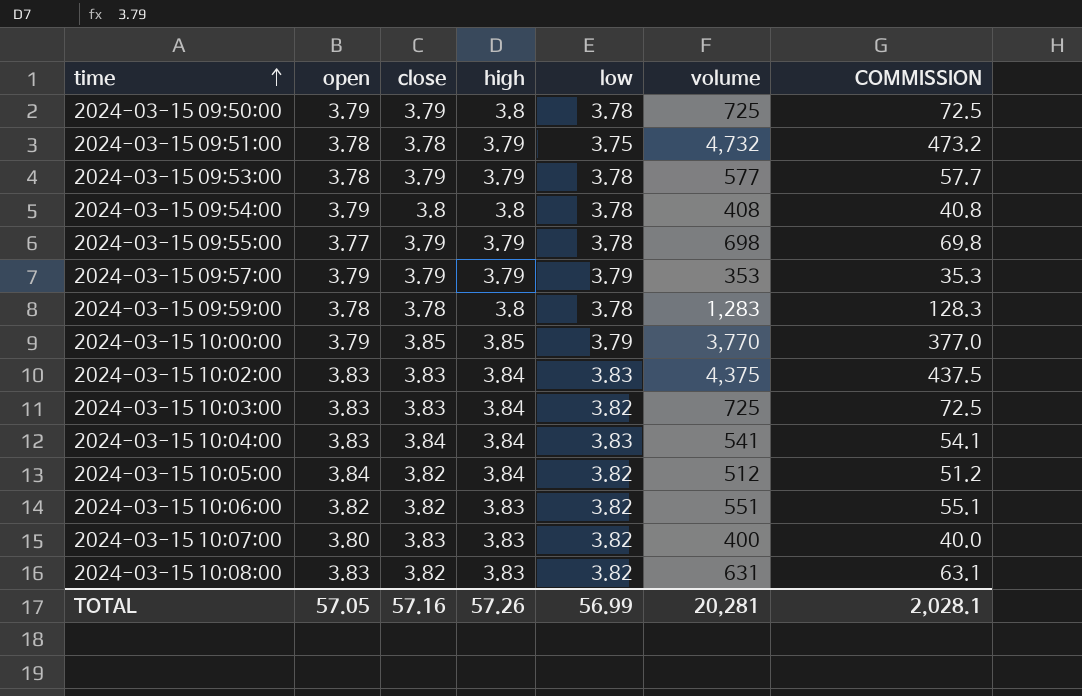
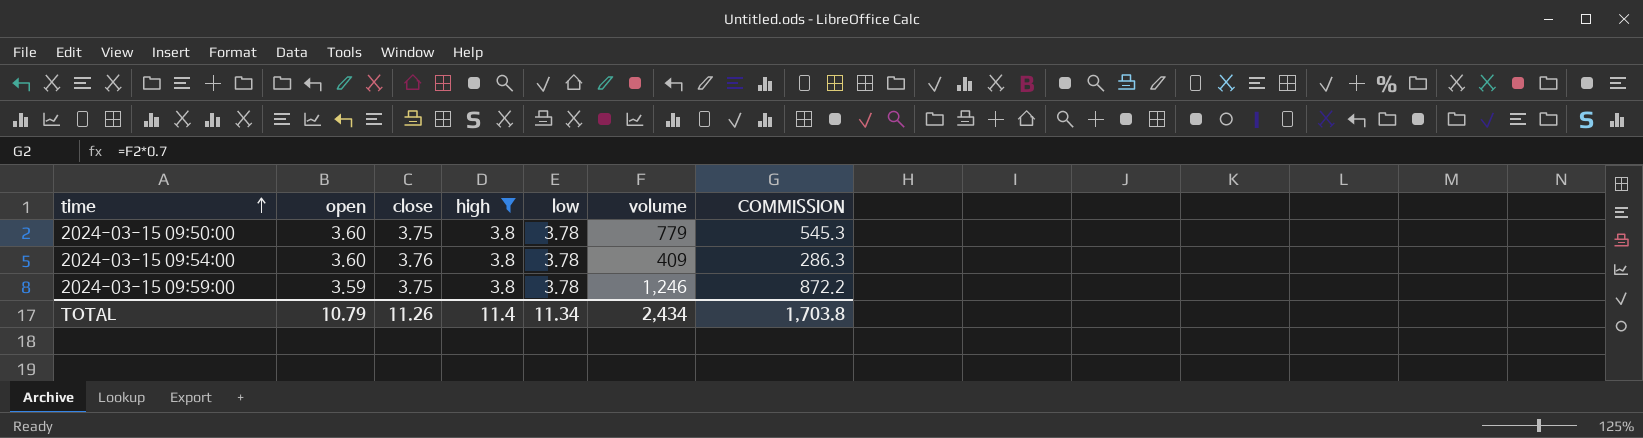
filter: none -> high = 3.8
column COMMISSION | formula: [volume] * 0.1 -> [volume] * 0.7
2024-03-15 09:50:00 | open: 3.79 -> 3.60
2024-03-15 09:50:00 | close: 3.79 -> 3.75
2024-03-15 09:50:00 | volume: 725 -> 779
2024-03-15 09:54:00 | open: 3.79 -> 3.60
2024-03-15 09:54:00 | close: 3.8 -> 3.76
2024-03-15 09:54:00 | volume: 408 -> 409
2024-03-15 09:59:00 | open: 3.78 -> 3.59
2024-03-15 09:59:00 | close: 3.78 -> 3.75
2024-03-15 09:59:00 | volume: 1,283 -> 1,246
TOTAL | open: 57.05 -> 10.79
TOTAL | close: 57.16 -> 11.26
TOTAL | high: 57.26 -> 11.4
TOTAL | low: 56.99 -> 11.34
TOTAL | volume: 20,281 -> 2,434
TOTAL | COMMISSION: 2,028.1 -> 1,703.8

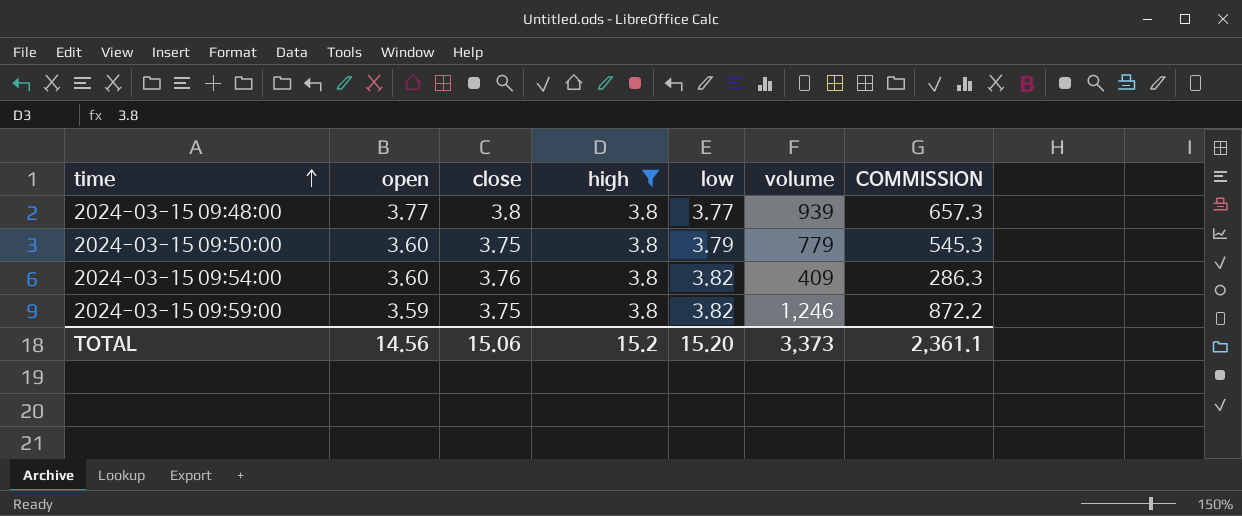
row 2024-03-15 09:48:00: none -> 3.77 | 3.8 | 3.8 | 3.77 | 939 | 657.3
2024-03-15 09:50:00 | low: 3.78 -> 3.79
2024-03-15 09:54:00 | low: 3.78 -> 3.82
2024-03-15 09:59:00 | low: 3.78 -> 3.82
TOTAL | open: 10.79 -> 14.56
TOTAL | close: 11.26 -> 15.06
TOTAL | high: 11.4 -> 15.2
TOTAL | low: 11.34 -> 15.20
TOTAL | volume: 2,434 -> 3,373
TOTAL | COMMISSION: 1,703.8 -> 2,361.1

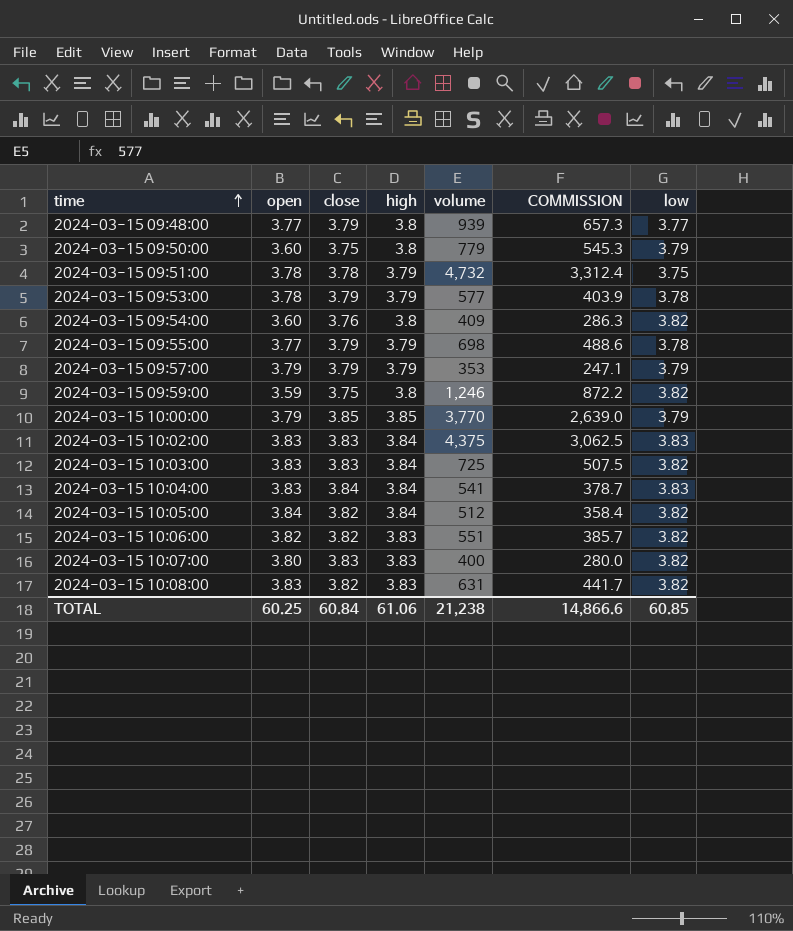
filter: high = 3.8 -> none
column low | position: 5 -> 7
2024-03-15 09:48:00 | close: 3.8 -> 3.79
TOTAL | open: 14.56 -> 60.25
TOTAL | close: 15.06 -> 60.84
TOTAL | high: 15.2 -> 61.06
TOTAL | volume: 3,373 -> 21,238
TOTAL | COMMISSION: 2,361.1 -> 14,866.6
TOTAL | low: 15.20 -> 60.85

